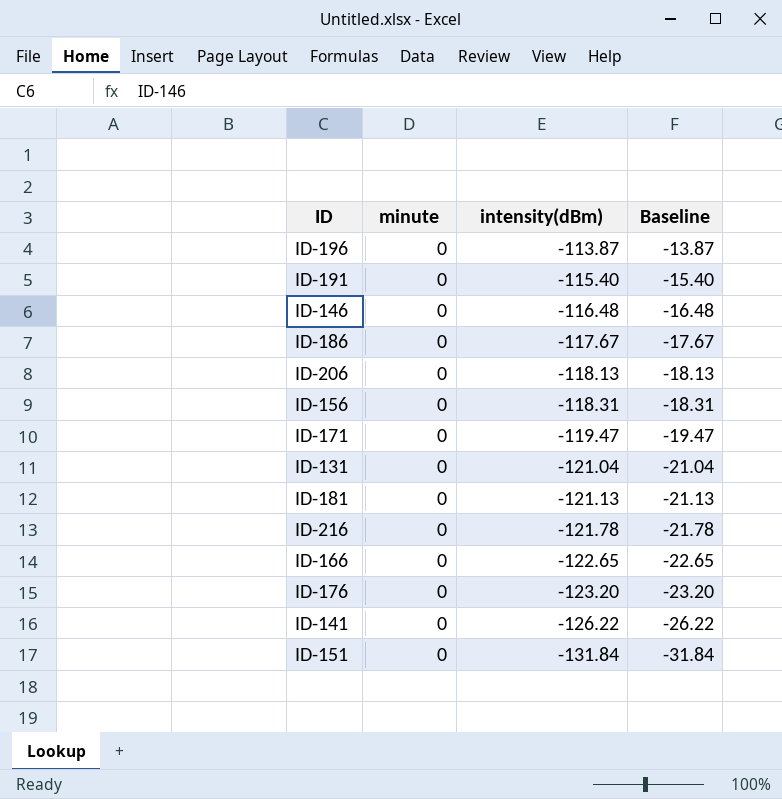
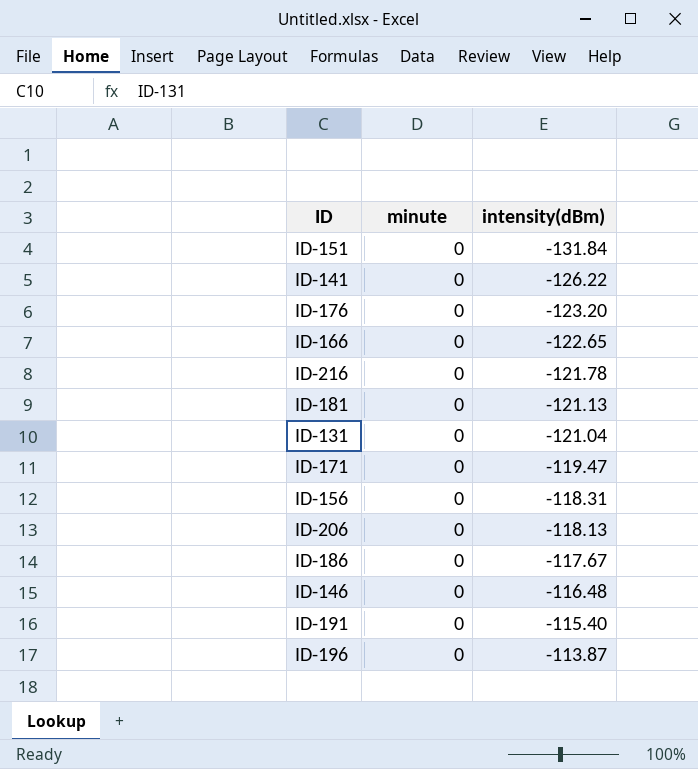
row order: intensity(dBm) descending -> intensity(dBm) ascending
column Baseline | formula: [intensity(dBm)] + 100 -> none

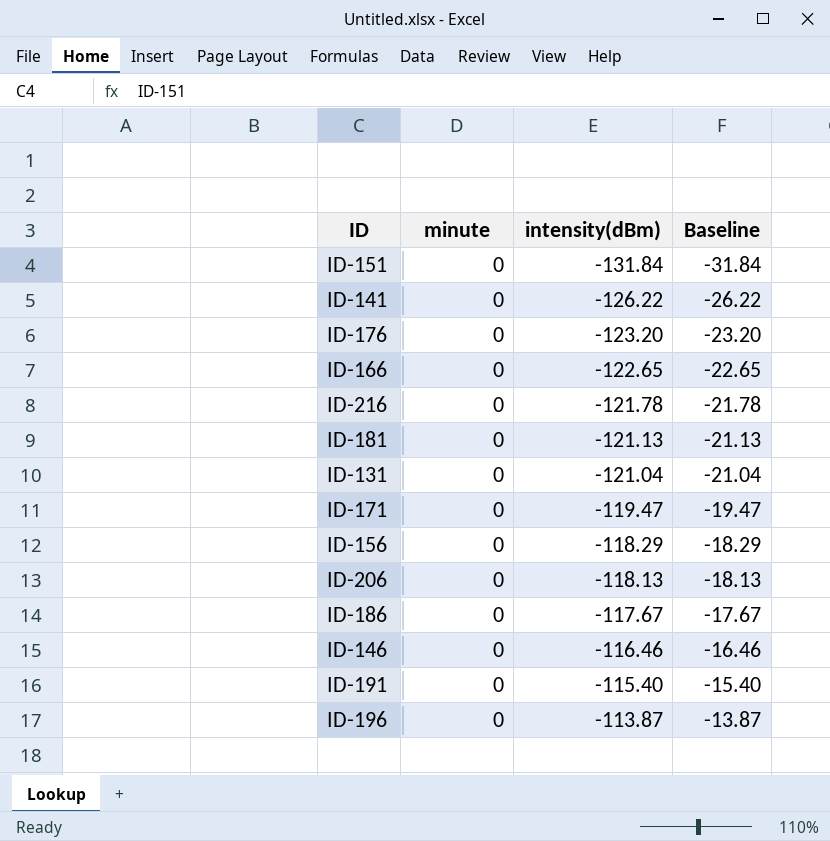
column Baseline | formula: none -> [intensity(dBm)] + 100
ID-156 | intensity(dBm): -118.31 -> -118.29
ID-146 | intensity(dBm): -116.48 -> -116.46

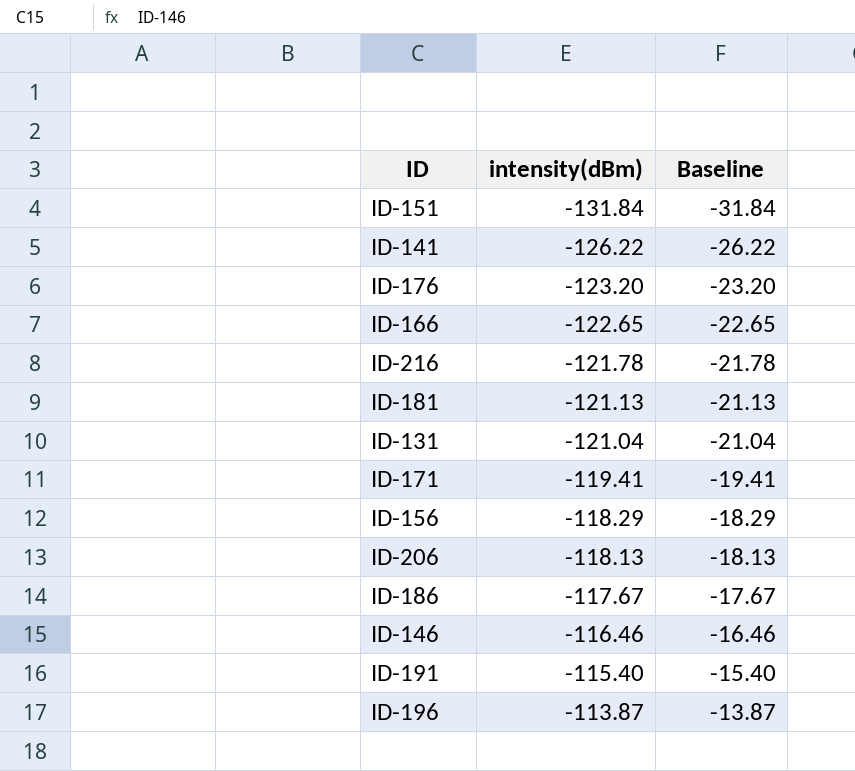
column minute | position: 2 -> none
ID-171 | intensity(dBm): -119.47 -> -119.41
ID-171 | Baseline: -19.47 -> -19.41

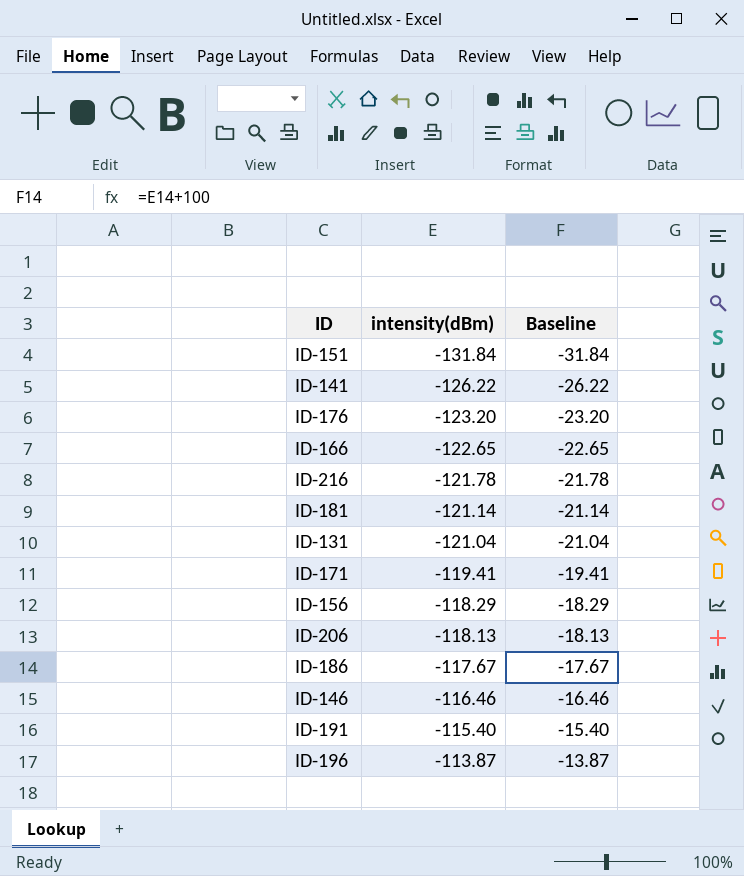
ID-181 | intensity(dBm): -121.13 -> -121.14
ID-181 | Baseline: -21.13 -> -21.14

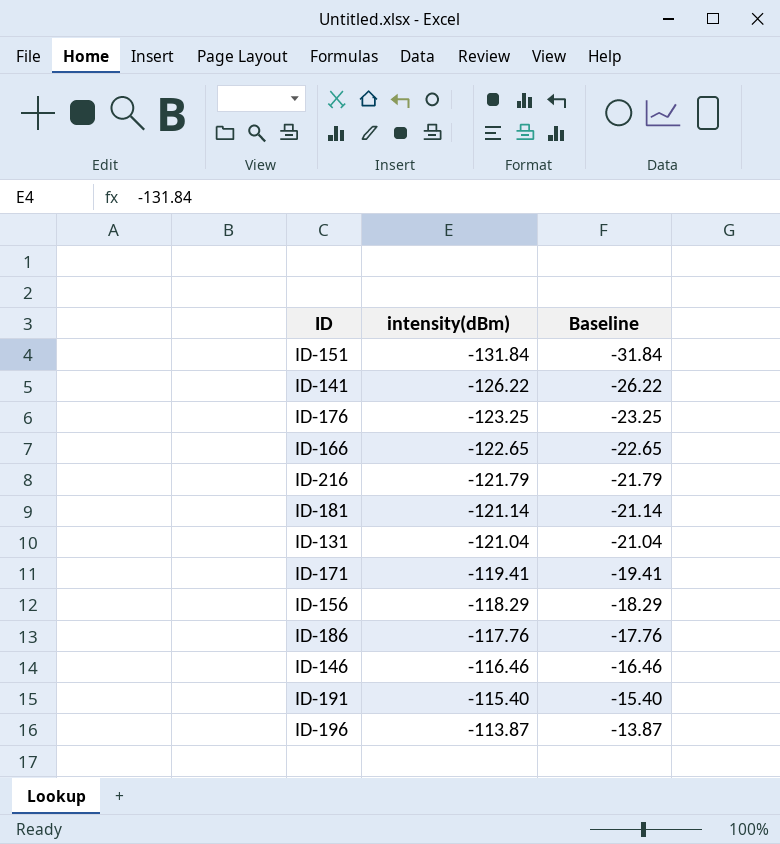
row ID-206: -118.13 | -18.13 -> none
ID-176 | intensity(dBm): -123.20 -> -123.25
ID-176 | Baseline: -23.20 -> -23.25
ID-216 | intensity(dBm): -121.78 -> -121.79
ID-216 | Baseline: -21.78 -> -21.79
ID-186 | intensity(dBm): -117.67 -> -117.76
ID-186 | Baseline: -17.67 -> -17.76

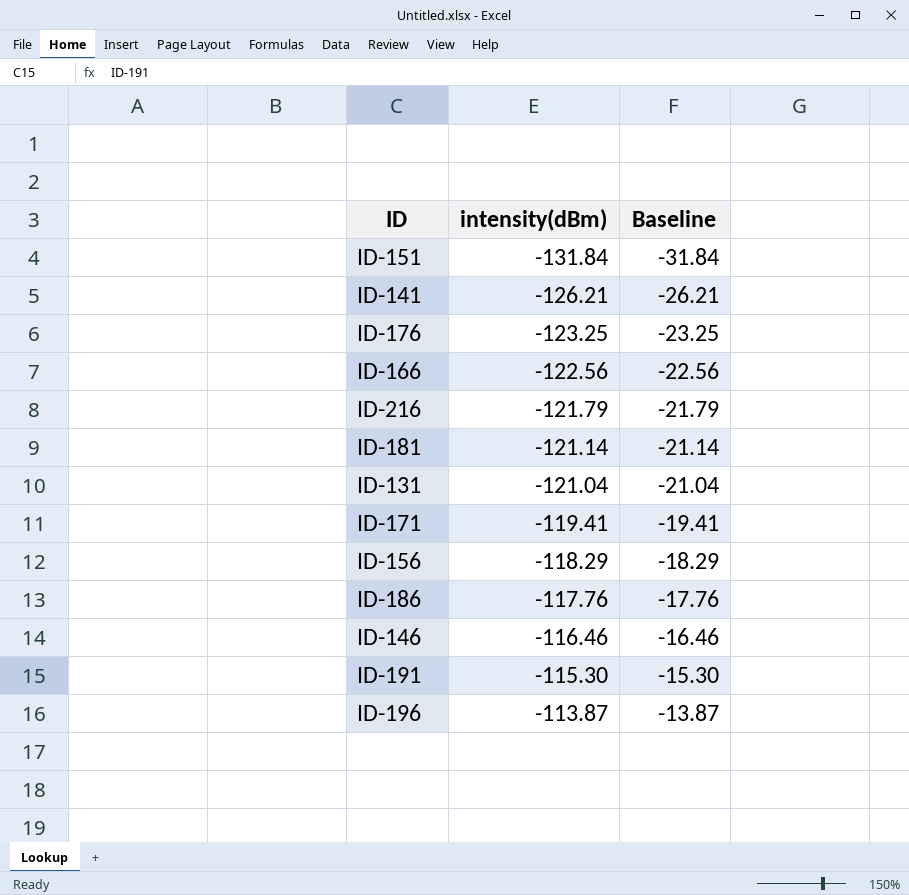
ID-141 | intensity(dBm): -126.22 -> -126.21
ID-141 | Baseline: -26.22 -> -26.21
ID-166 | intensity(dBm): -122.65 -> -122.56
ID-166 | Baseline: -22.65 -> -22.56
ID-191 | intensity(dBm): -115.40 -> -115.30
ID-191 | Baseline: -15.40 -> -15.30

